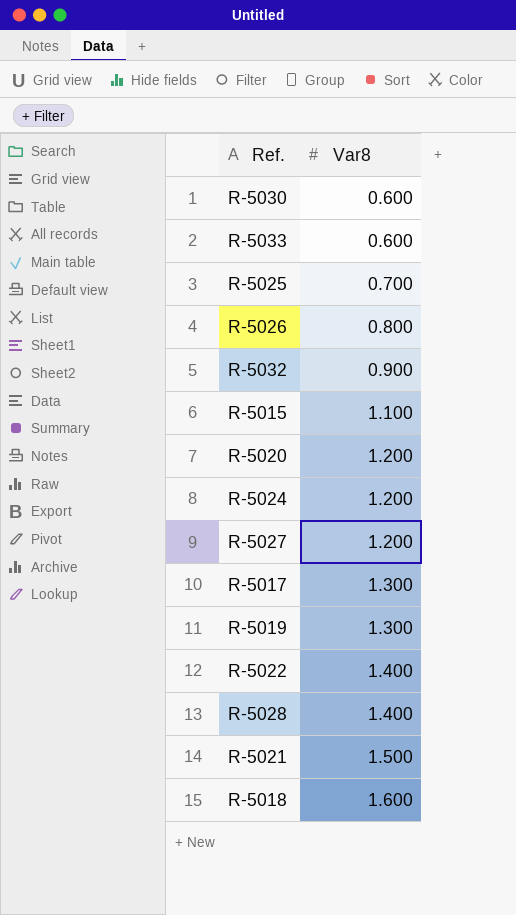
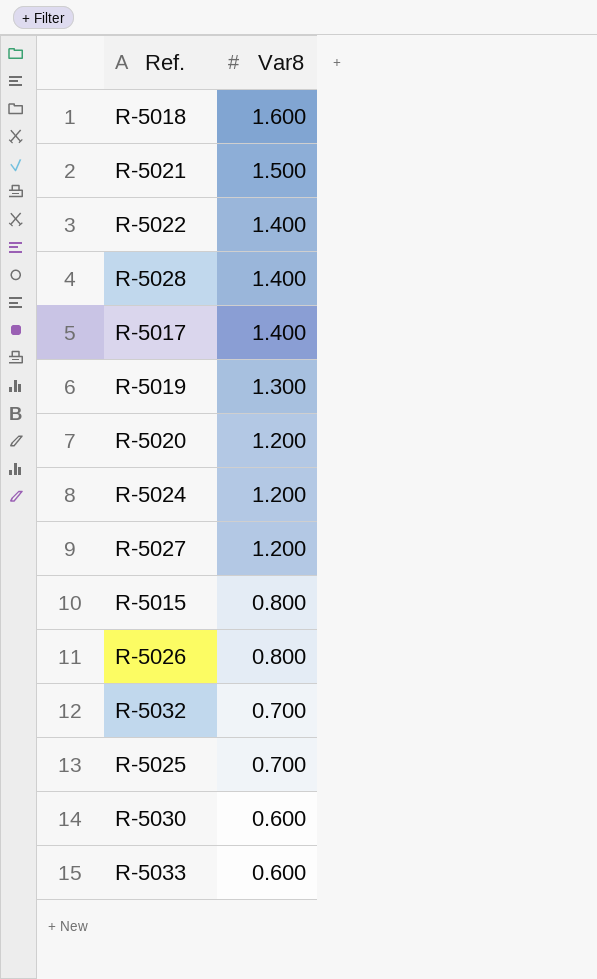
row order: Var8 ascending -> Var8 descending
R-5017 | Var8: 1.300 -> 1.400
R-5015 | Var8: 1.100 -> 0.800
R-5032 | Var8: 0.900 -> 0.700

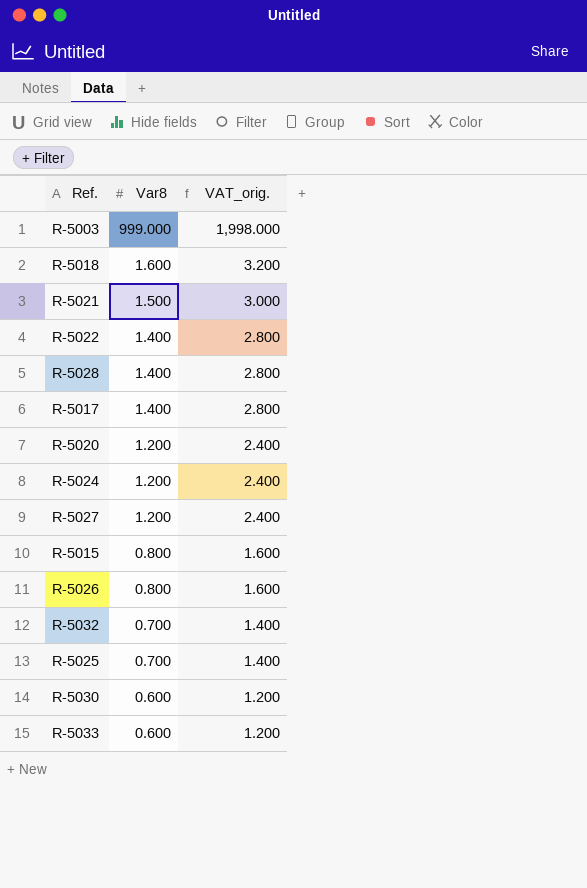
column VAT_orig. | formula: none -> [Var8] * 2
row R-5019: 1.300 -> none
row R-5003: none -> 999.000 | 1,998.000

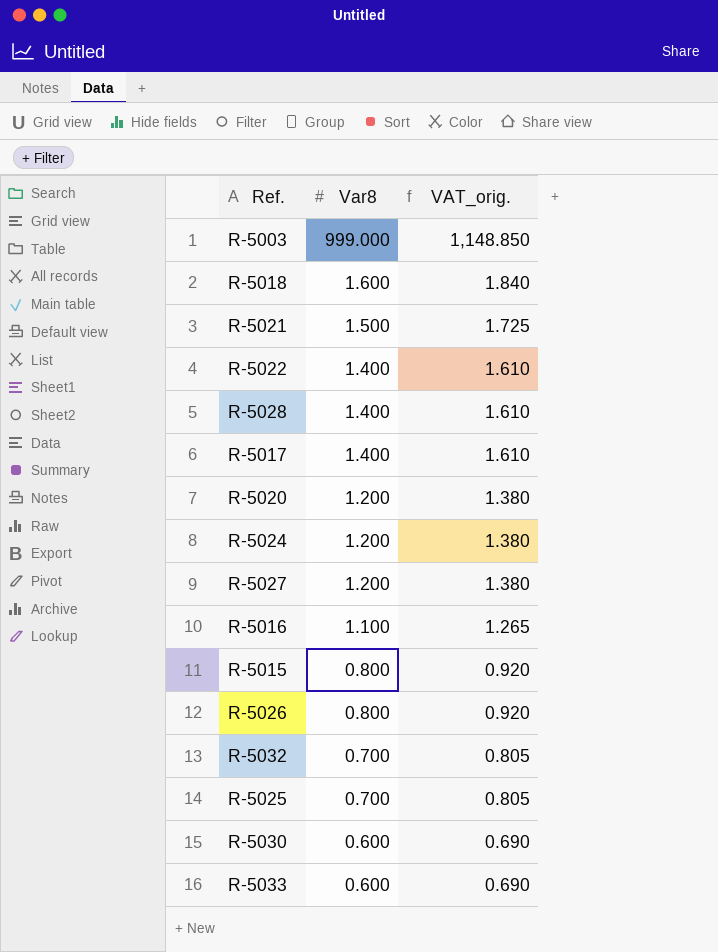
column VAT_orig. | formula: [Var8] * 2 -> [Var8] * 1.15
row R-5016: none -> 1.100 | 1.265

